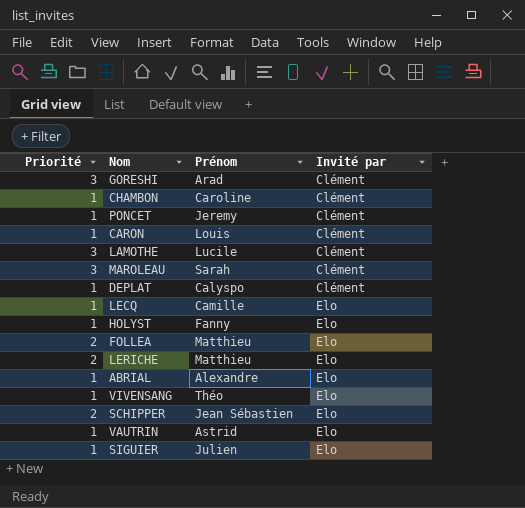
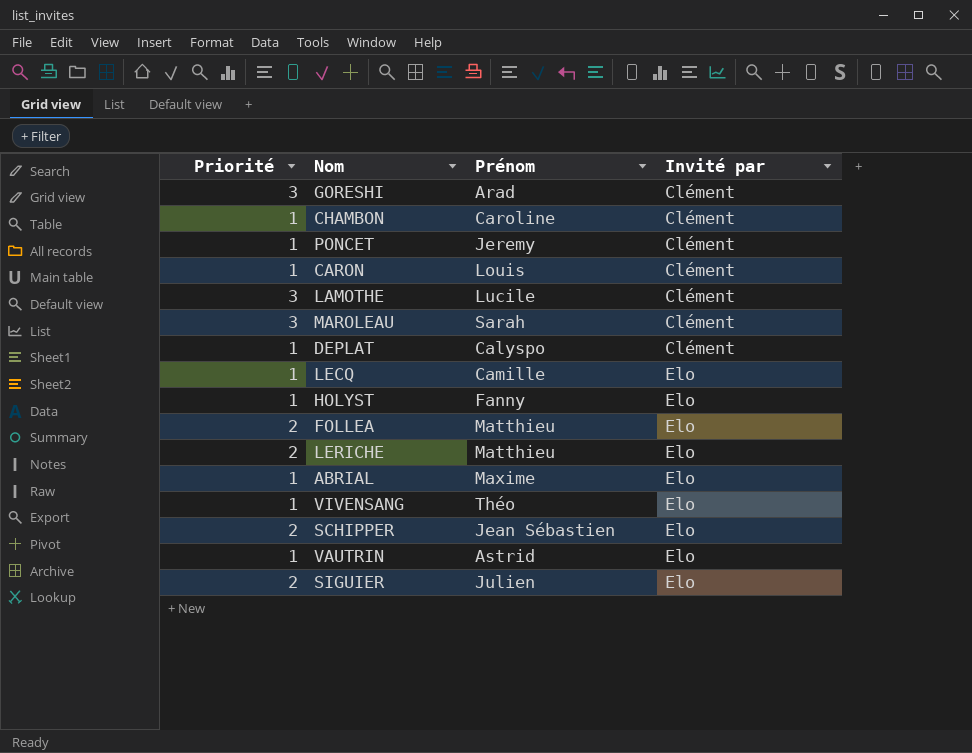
ABRIAL | Prénom: Alexandre -> Maxime
SIGUIER | Priorité: 1 -> 2

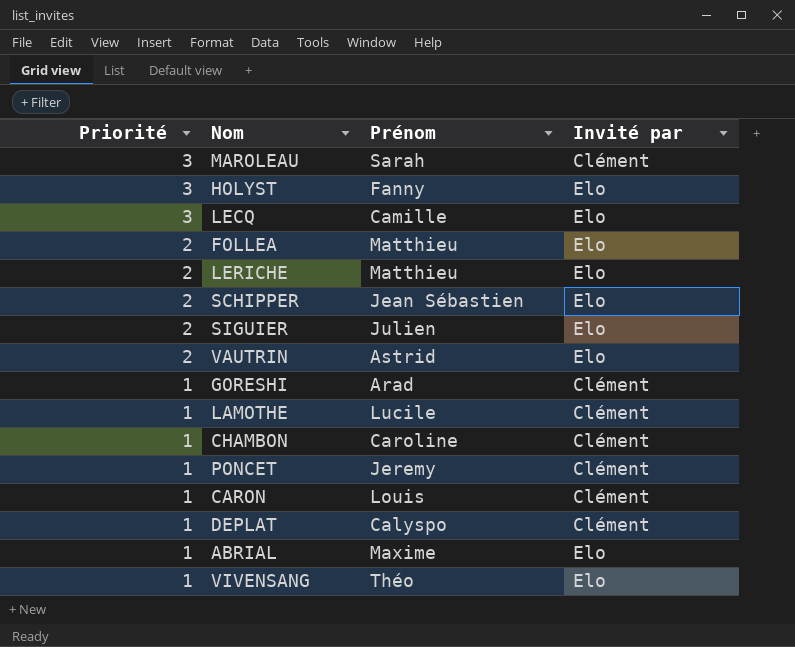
row order: Invité par ascending -> Priorité descending
HOLYST | Priorité: 1 -> 3
LECQ | Priorité: 1 -> 3
VAUTRIN | Priorité: 1 -> 2
GORESHI | Priorité: 3 -> 1
LAMOTHE | Priorité: 3 -> 1

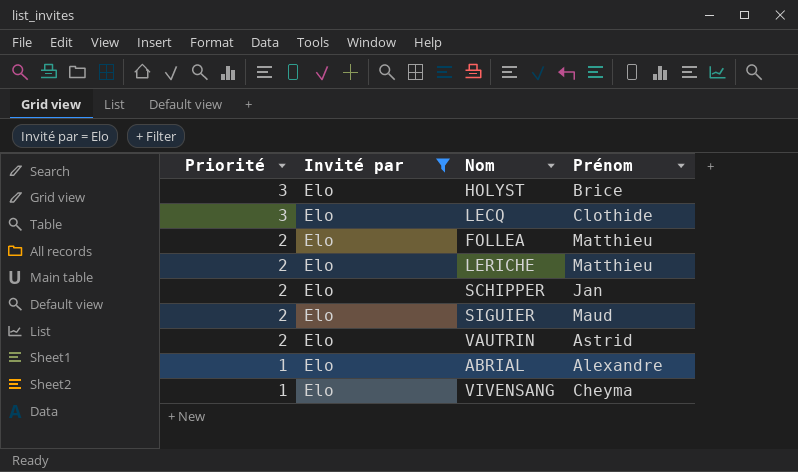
filter: none -> Invité par = Elo
column Invité par | position: 4 -> 2
HOLYST | Prénom: Fanny -> Brice
LECQ | Prénom: Camille -> Clothide
SCHIPPER | Prénom: Jean Sébastien -> Jan
SIGUIER | Prénom: Julien -> Maud
ABRIAL | Prénom: Maxime -> Alexandre
VIVENSANG | Prénom: Théo -> Cheyma

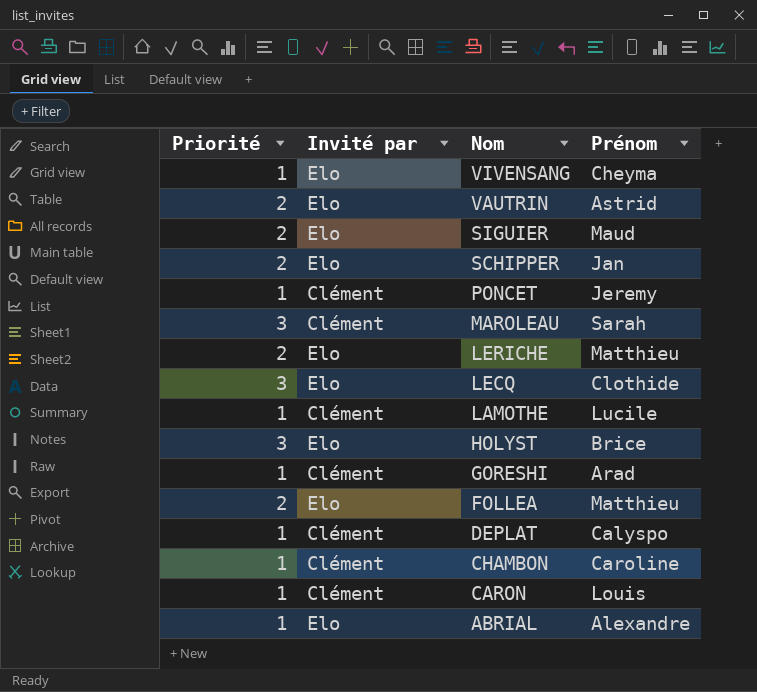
filter: Invité par = Elo -> none
row order: Priorité descending -> Nom descending

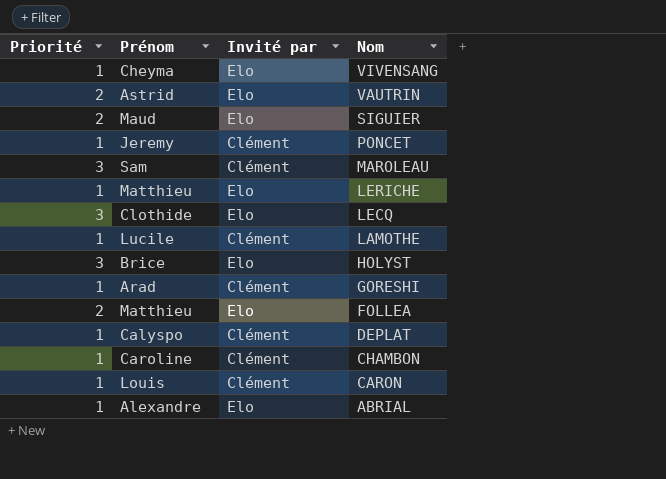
column Prénom | position: 4 -> 2
row SCHIPPER: 2 | Elo | Jan -> none
MAROLEAU | Prénom: Sarah -> Sam
LERICHE | Priorité: 2 -> 1

